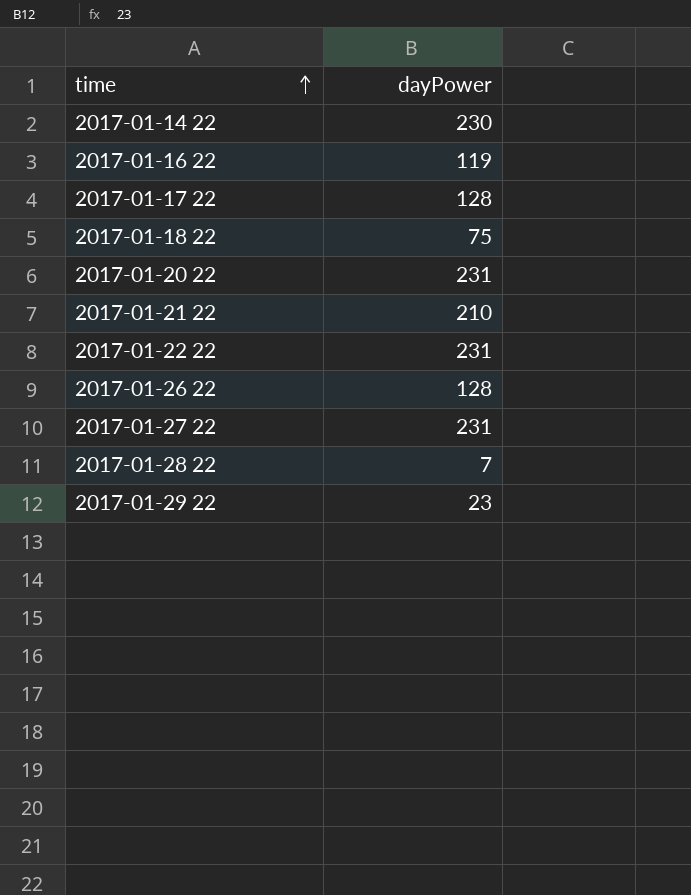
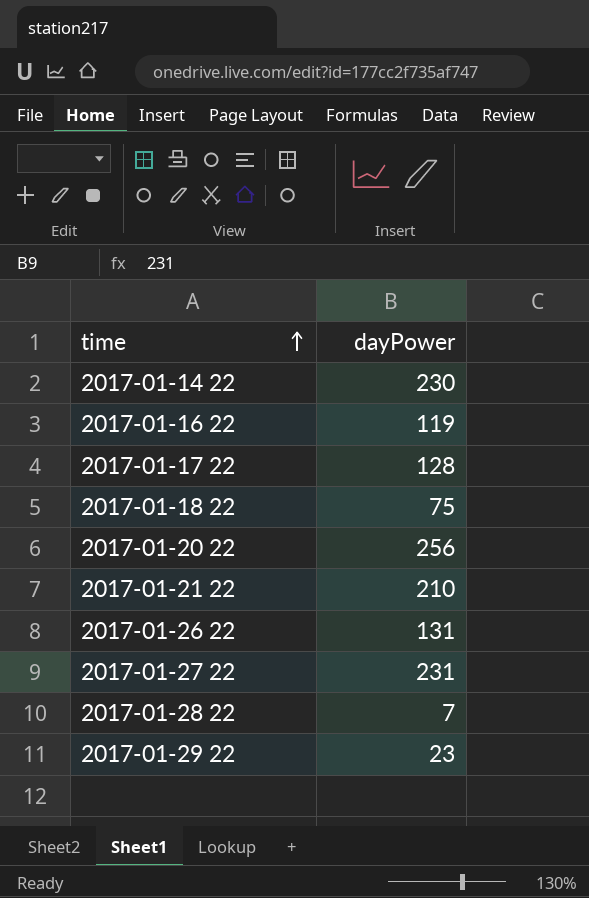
row 2017-01-22 22: 231 -> none
2017-01-20 22 | dayPower: 231 -> 256
2017-01-26 22 | dayPower: 128 -> 131

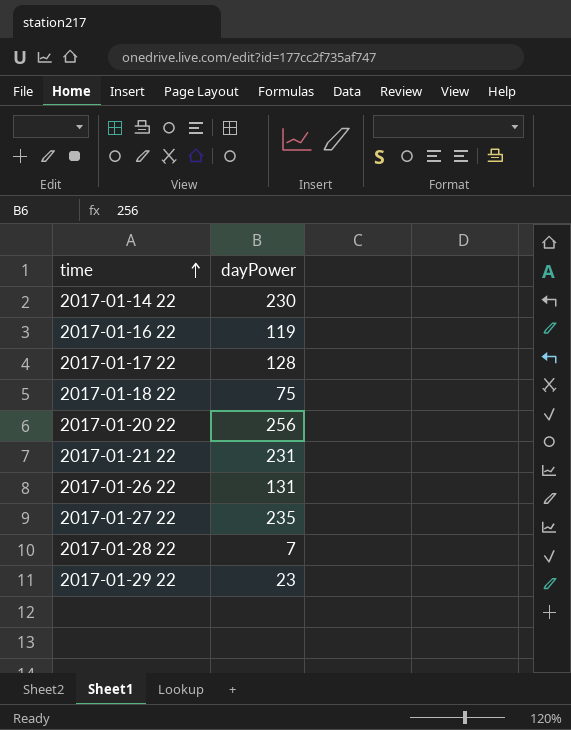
2017-01-21 22 | dayPower: 210 -> 231
2017-01-27 22 | dayPower: 231 -> 235

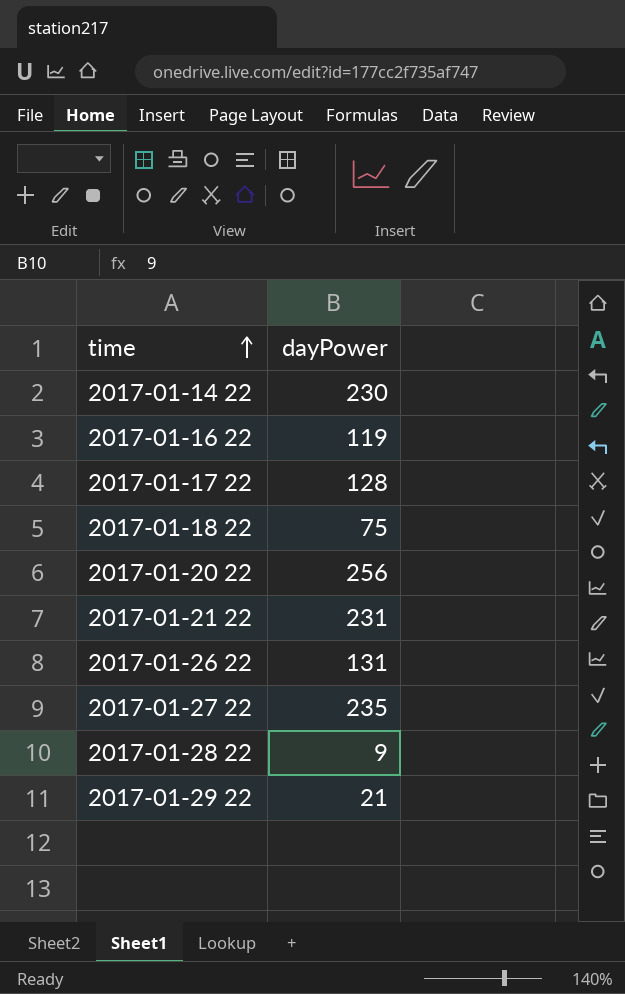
2017-01-28 22 | dayPower: 7 -> 9
2017-01-29 22 | dayPower: 23 -> 21

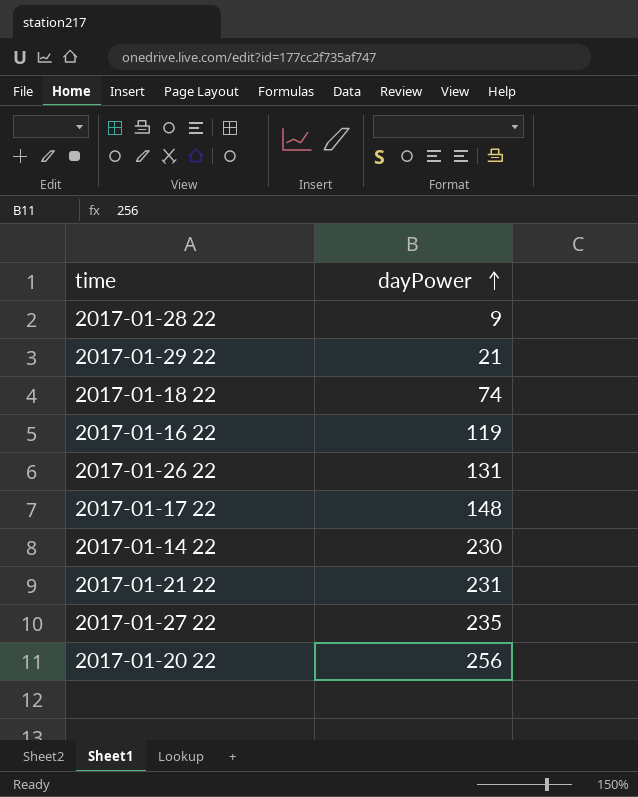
row order: time ascending -> dayPower ascending
2017-01-18 22 | dayPower: 75 -> 74
2017-01-17 22 | dayPower: 128 -> 148

